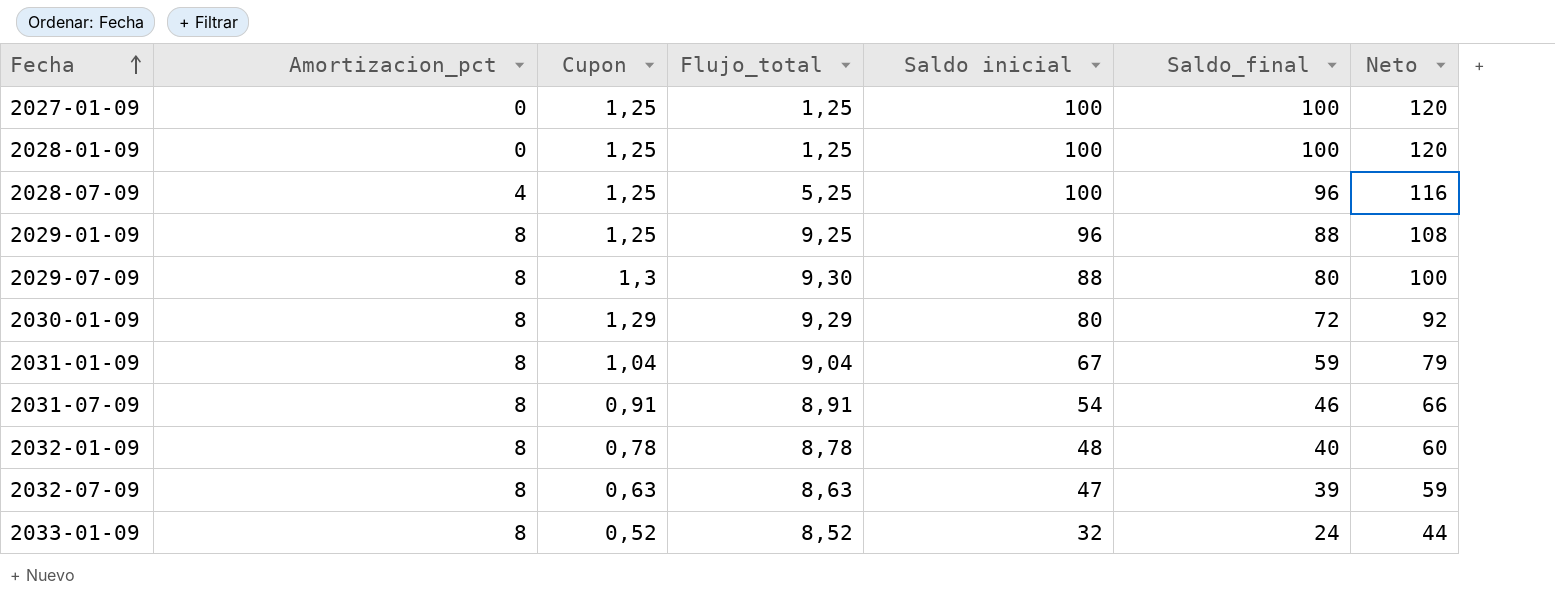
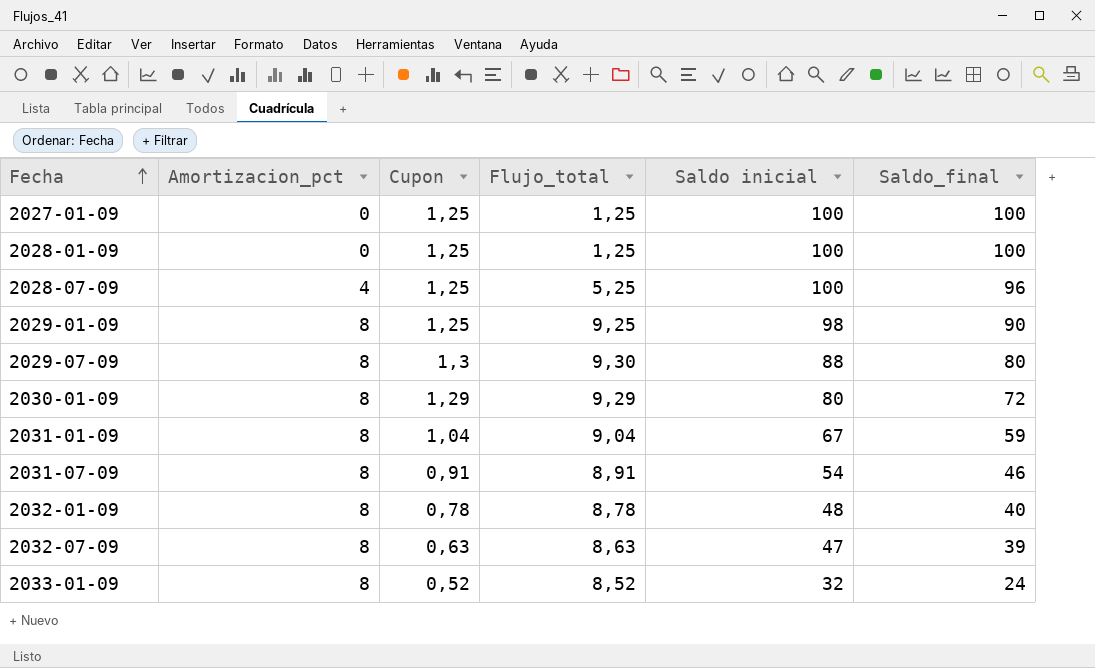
column Neto | formula: [Saldo_final] + 20 -> none
2029-01-09 | Saldo inicial: 96 -> 98
2029-01-09 | Saldo_final: 88 -> 90

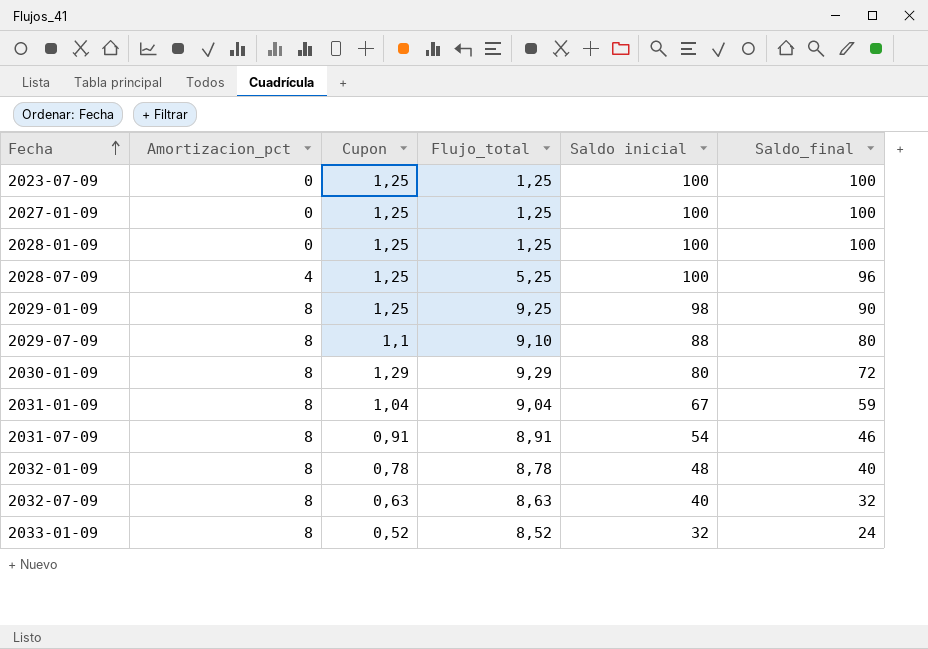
row 2023-07-09: none -> 0 | 1,25 | 1,25 | 100 | 100
2029-07-09 | Cupon: 1,3 -> 1,1
2029-07-09 | Flujo_total: 9,30 -> 9,10
2032-07-09 | Saldo inicial: 47 -> 40
2032-07-09 | Saldo_final: 39 -> 32

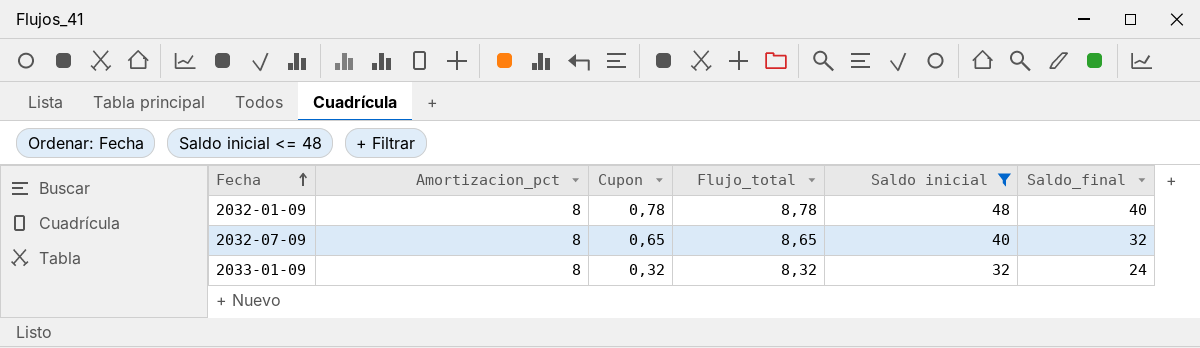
filter: none -> Saldo inicial <= 48
2032-07-09 | Cupon: 0,63 -> 0,65
2032-07-09 | Flujo_total: 8,63 -> 8,65
2033-01-09 | Cupon: 0,52 -> 0,32
2033-01-09 | Flujo_total: 8,52 -> 8,32

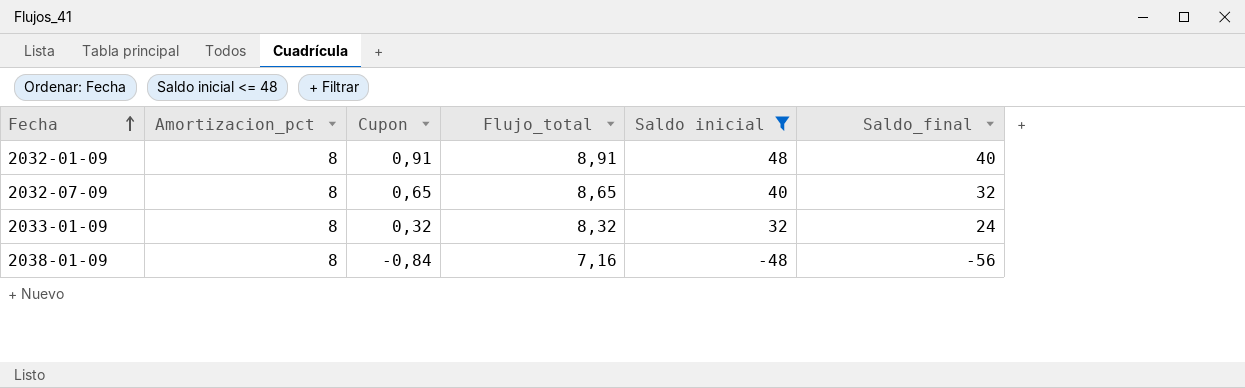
2032-01-09 | Cupon: 0,78 -> 0,91
2032-01-09 | Flujo_total: 8,78 -> 8,91
row 2038-01-09: none -> 8 | -0,84 | 7,16 | -48 | -56

